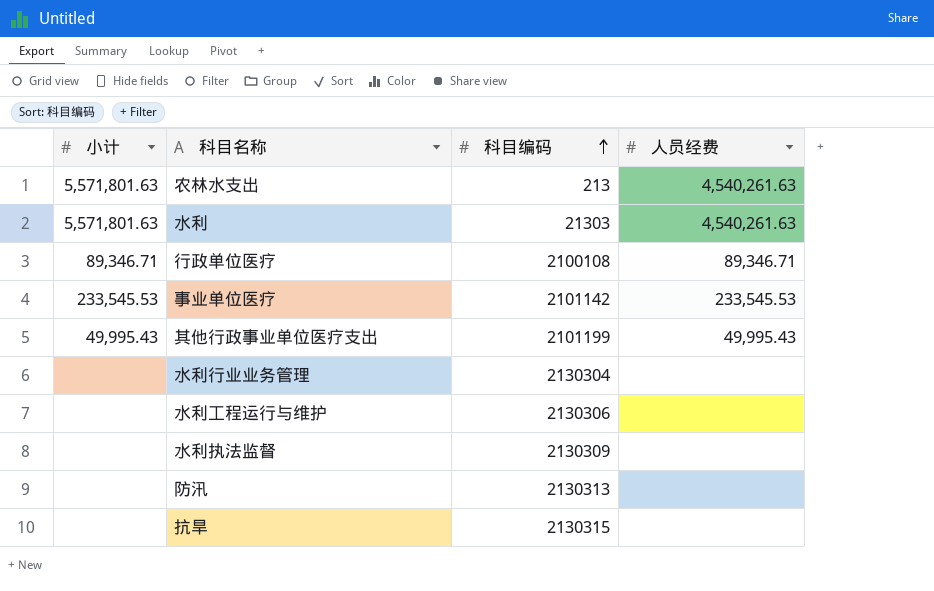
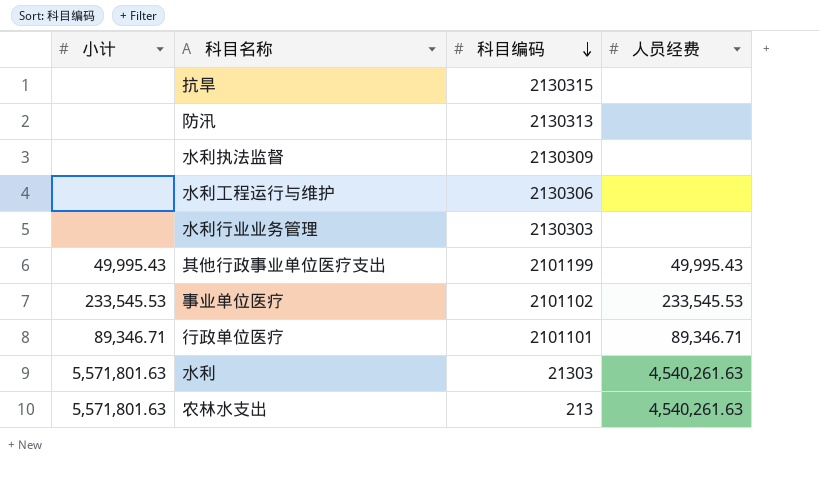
row order: 科目编码 ascending -> 科目编码 descending
水利行业业务管理 | 科目编码: 2130304 -> 2130303
事业单位医疗 | 科目编码: 2101142 -> 2101102
行政单位医疗 | 科目编码: 2100108 -> 2101101

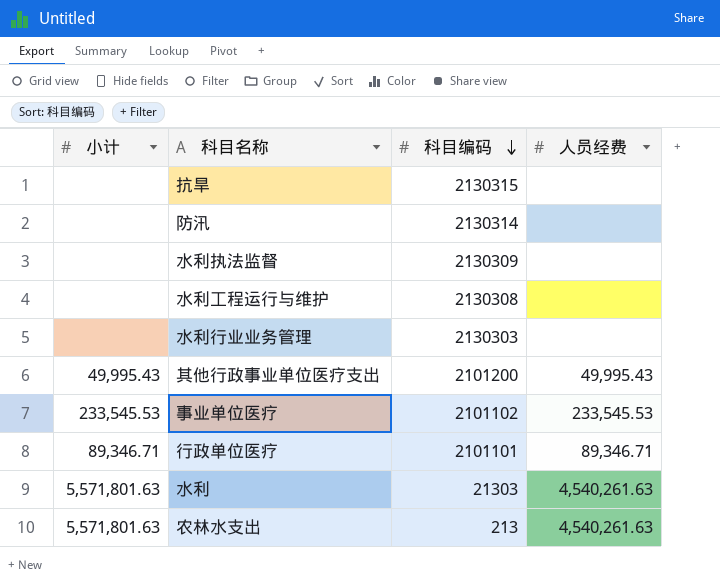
防汛 | 科目编码: 2130313 -> 2130314
水利工程运行与维护 | 科目编码: 2130306 -> 2130308
其他行政事业单位医疗支出 | 科目编码: 2101199 -> 2101200

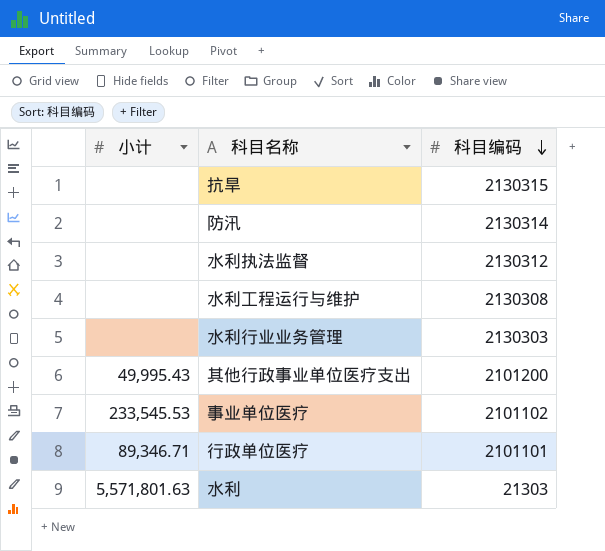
column 人员经费 | position: 4 -> none
row 农林水支出: 5,571,801.63 | 213 | 4,540,261.63 -> none
水利执法监督 | 科目编码: 2130309 -> 2130312

